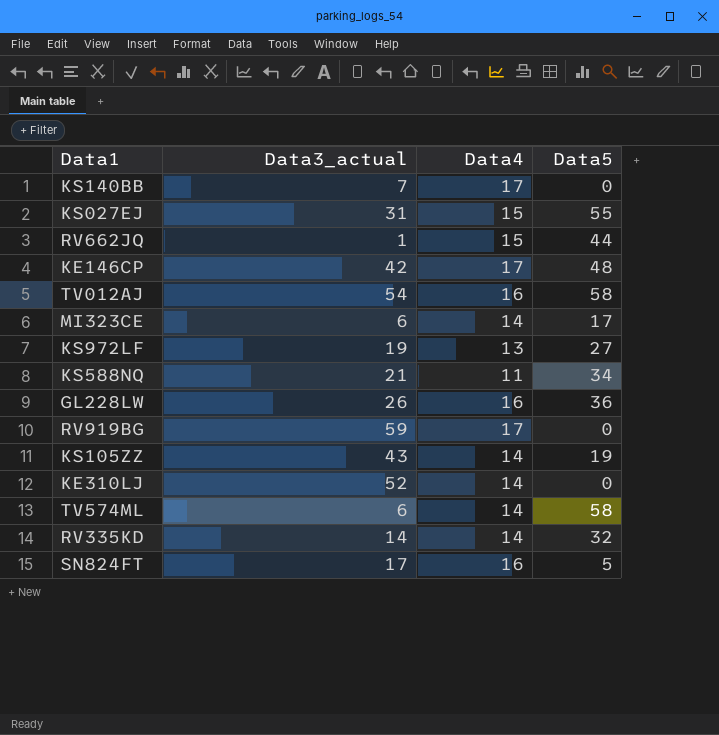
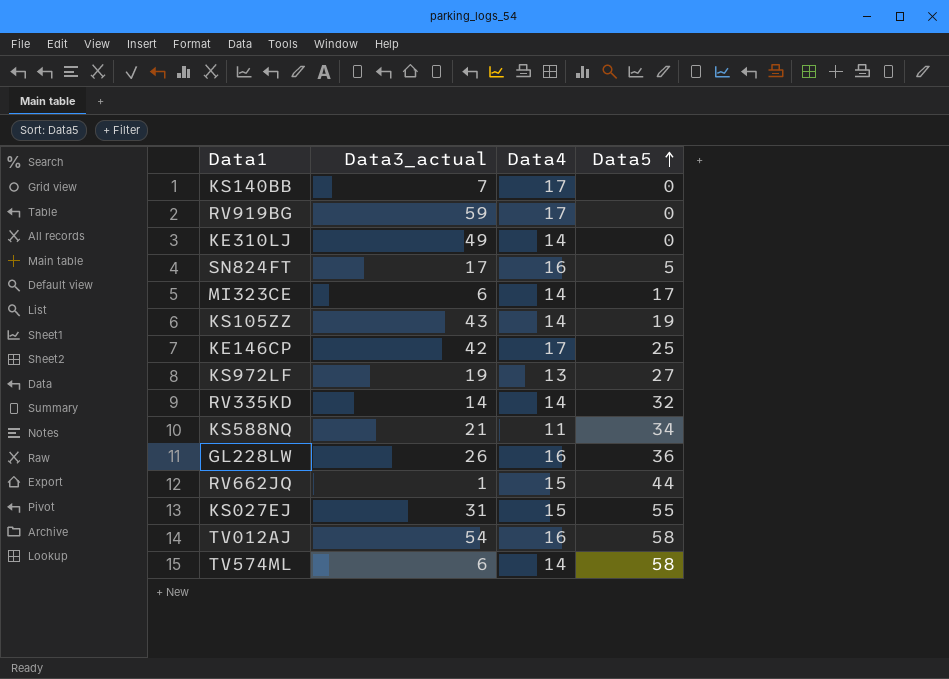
row order: none -> Data5 ascending
KE310LJ | Data3_actual: 52 -> 49
KE146CP | Data5: 48 -> 25

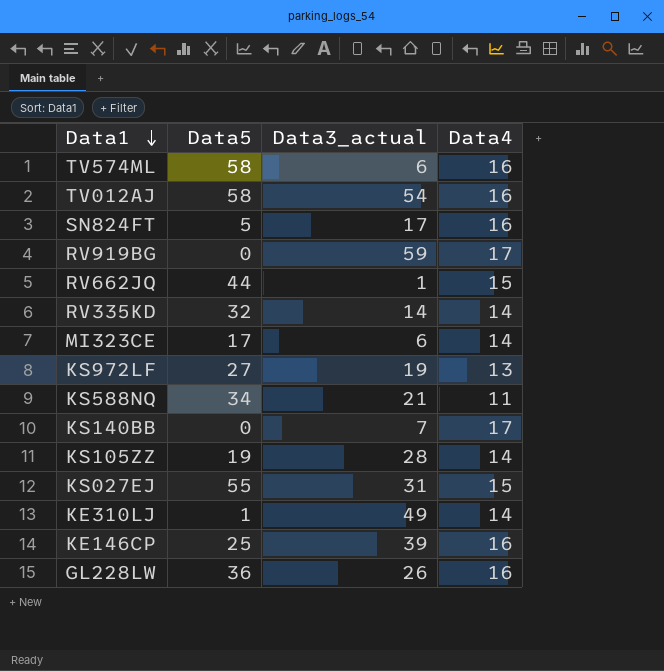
row order: Data5 ascending -> Data1 descending
column Data5 | position: 4 -> 2
TV574ML | Data4: 14 -> 16
KS105ZZ | Data3_actual: 43 -> 28
KE310LJ | Data5: 0 -> 1
KE146CP | Data3_actual: 42 -> 39
KE146CP | Data4: 17 -> 16

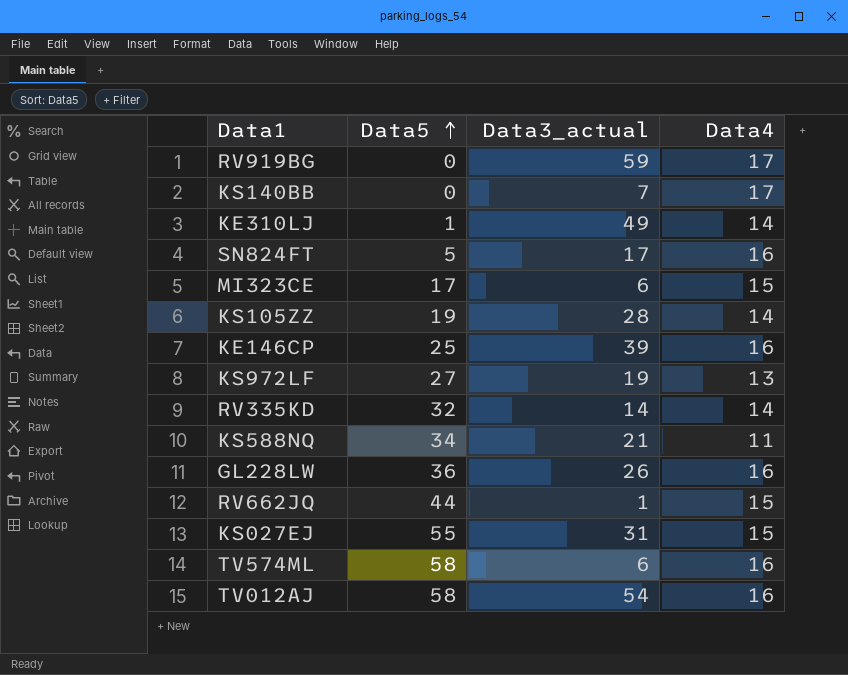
row order: Data1 descending -> Data5 ascending
MI323CE | Data4: 14 -> 15

